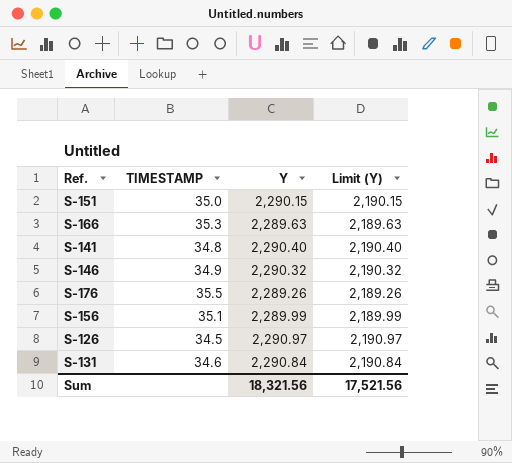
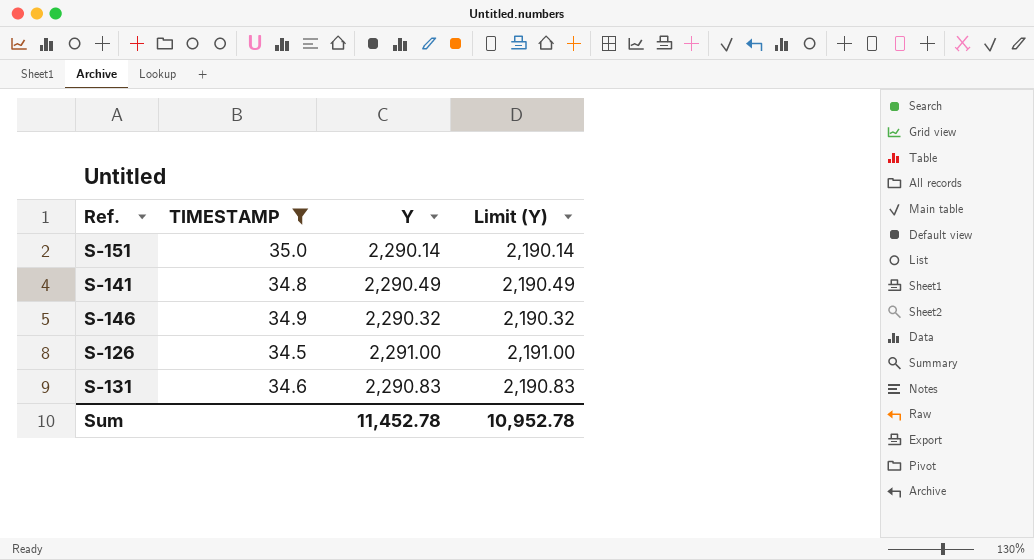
filter: none -> TIMESTAMP <= 35.0
S-151 | Y: 2,290.15 -> 2,290.14
S-151 | Limit (Y): 2,190.15 -> 2,190.14
S-141 | Y: 2,290.40 -> 2,290.49
S-141 | Limit (Y): 2,190.40 -> 2,190.49
S-126 | Y: 2,290.97 -> 2,291.00
S-126 | Limit (Y): 2,190.97 -> 2,191.00
S-131 | Y: 2,290.84 -> 2,290.83
S-131 | Limit (Y): 2,190.84 -> 2,190.83
Sum | Y: 18,321.56 -> 11,452.78
Sum | Limit (Y): 17,521.56 -> 10,952.78

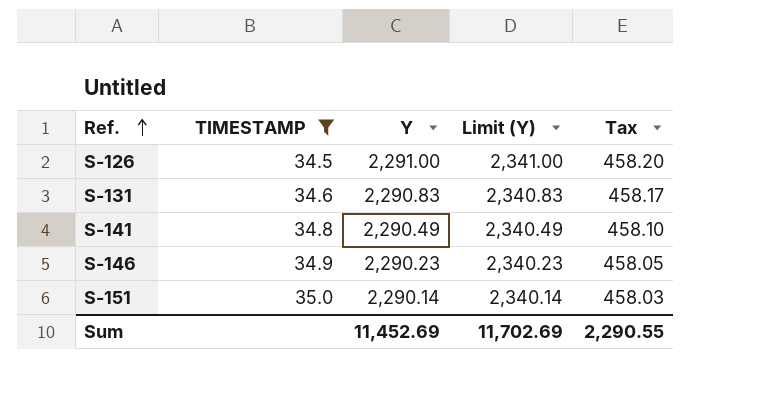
row order: none -> Ref. ascending
column Limit (Y) | formula: [Y] - 100 -> [Y] + 50
column Tax | formula: none -> [Y] * 0.2
S-146 | Y: 2,290.32 -> 2,290.23
Sum | Y: 11,452.78 -> 11,452.69
Sum | Limit (Y): 10,952.78 -> 11,702.69

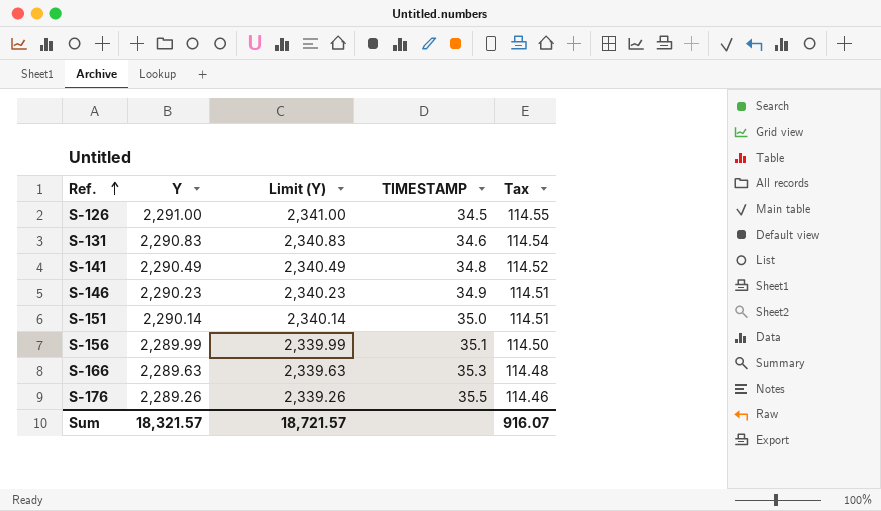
filter: TIMESTAMP <= 35.0 -> none
column TIMESTAMP | position: 2 -> 4
column Tax | formula: [Y] * 0.2 -> [Y] * 0.05
Sum | Y: 11,452.69 -> 18,321.57
Sum | Limit (Y): 11,702.69 -> 18,721.57
Sum | Tax: 2,290.55 -> 916.07

